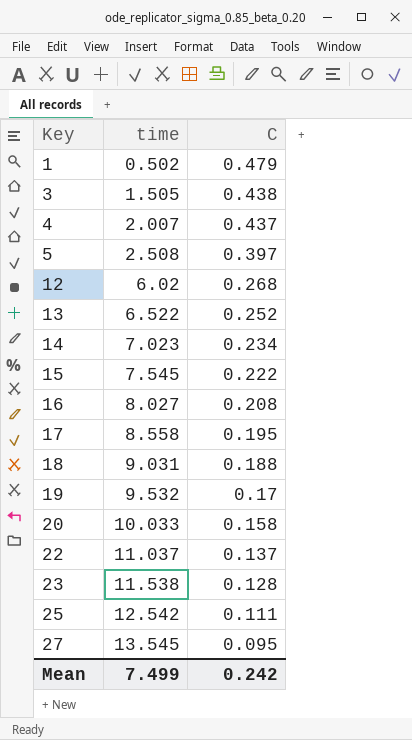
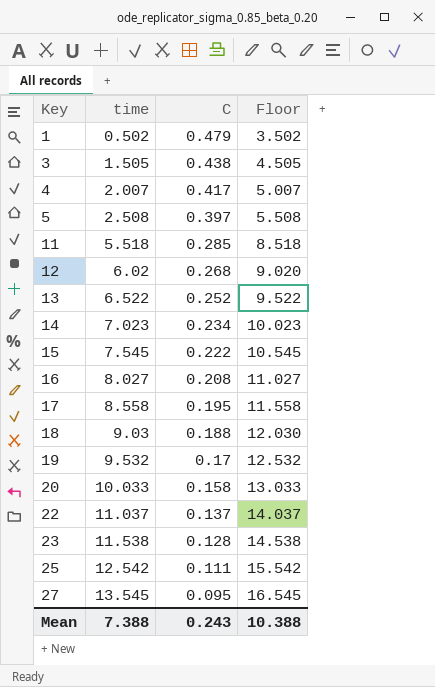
column Floor | formula: none -> [time] + 3
4 | C: 0.437 -> 0.417
row 11: none -> 5.518 | 0.285 | 8.518
18 | time: 9.031 -> 9.03
Mean | time: 7.499 -> 7.388
Mean | C: 0.242 -> 0.243

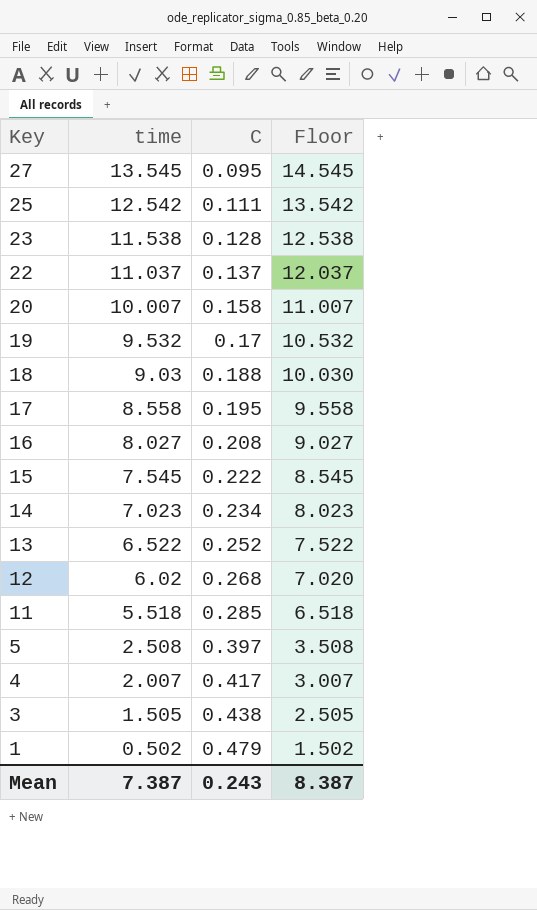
row order: Key ascending -> Key descending
column Floor | formula: [time] + 3 -> [time] + 1
20 | time: 10.033 -> 10.007
Mean | time: 7.388 -> 7.387
Mean | Floor: 10.388 -> 8.387

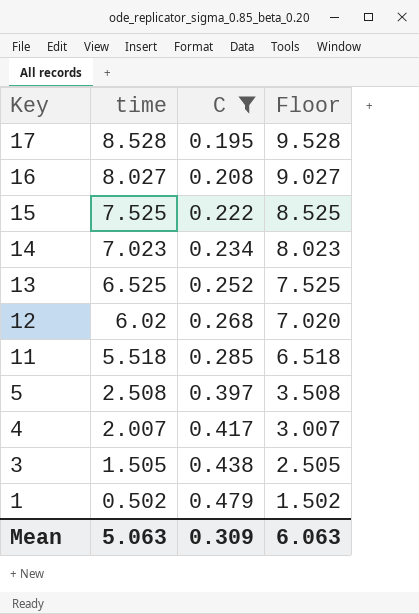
filter: none -> C >= 0.195
17 | time: 8.558 -> 8.528
17 | Floor: 9.558 -> 9.528
15 | time: 7.545 -> 7.525
15 | Floor: 8.545 -> 8.525
13 | time: 6.522 -> 6.525
13 | Floor: 7.522 -> 7.525
Mean | time: 7.387 -> 5.063
Mean | C: 0.243 -> 0.309
Mean | Floor: 8.387 -> 6.063

